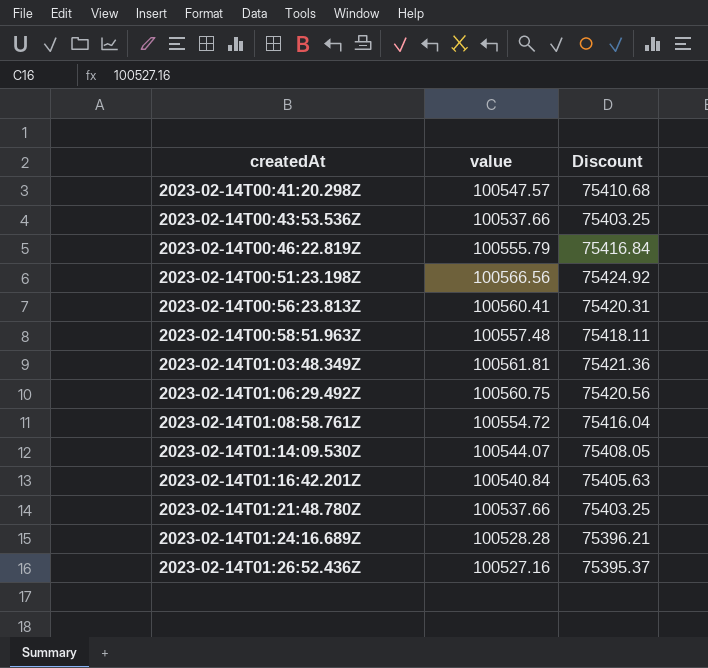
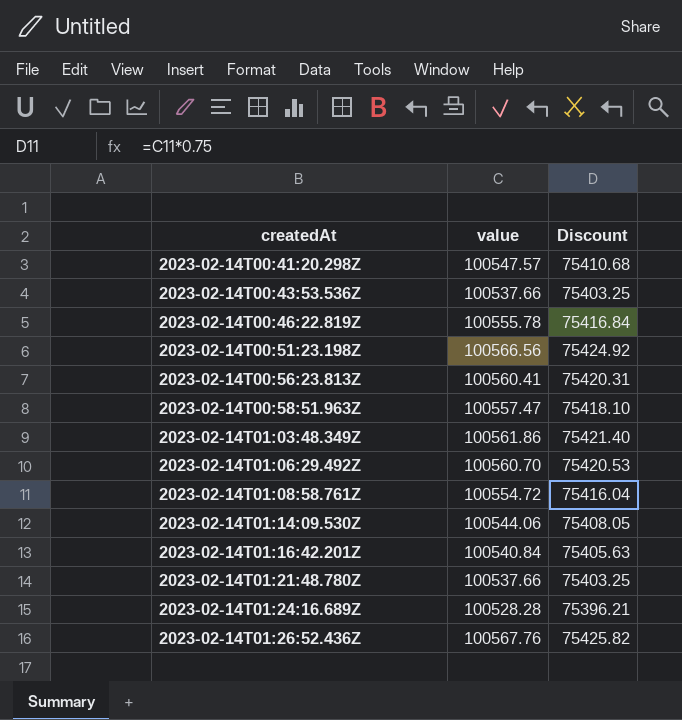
2023-02-14T00:46:22.819Z | value: 100555.79 -> 100555.78
2023-02-14T00:58:51.963Z | value: 100557.48 -> 100557.47
2023-02-14T00:58:51.963Z | Discount: 75418.11 -> 75418.10
2023-02-14T01:03:48.349Z | value: 100561.81 -> 100561.86
2023-02-14T01:03:48.349Z | Discount: 75421.36 -> 75421.40
2023-02-14T01:06:29.492Z | value: 100560.75 -> 100560.70
2023-02-14T01:06:29.492Z | Discount: 75420.56 -> 75420.53
2023-02-14T01:14:09.530Z | value: 100544.07 -> 100544.06
2023-02-14T01:26:52.436Z | value: 100527.16 -> 100567.76
2023-02-14T01:26:52.436Z | Discount: 75395.37 -> 75425.82

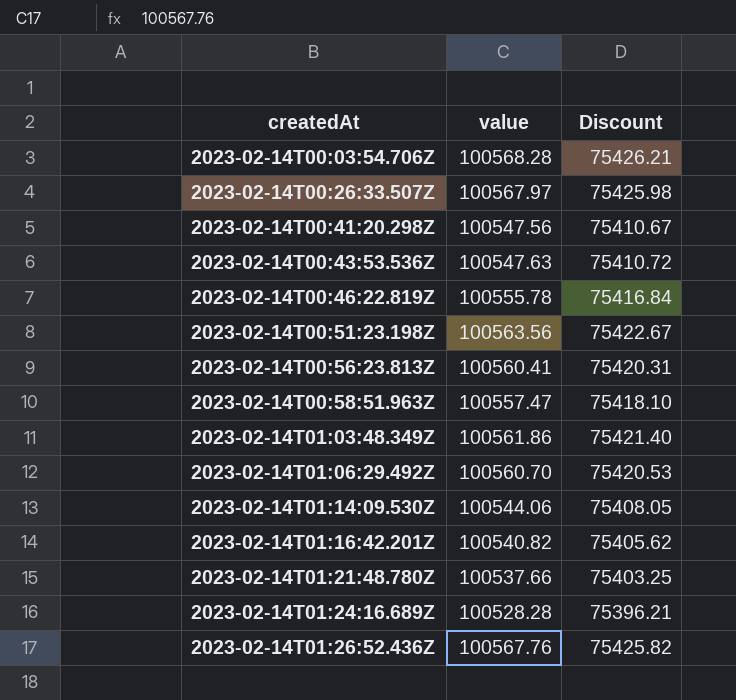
row 2023-02-14T01:08:58.761Z: 100554.72 | 75416.04 -> none
row 2023-02-14T00:03:54.706Z: none -> 100568.28 | 75426.21
row 2023-02-14T00:26:33.507Z: none -> 100567.97 | 75425.98
2023-02-14T00:41:20.298Z | value: 100547.57 -> 100547.56
2023-02-14T00:41:20.298Z | Discount: 75410.68 -> 75410.67
2023-02-14T00:43:53.536Z | value: 100537.66 -> 100547.63
2023-02-14T00:43:53.536Z | Discount: 75403.25 -> 75410.72
2023-02-14T00:51:23.198Z | value: 100566.56 -> 100563.56
2023-02-14T00:51:23.198Z | Discount: 75424.92 -> 75422.67
2023-02-14T01:16:42.201Z | value: 100540.84 -> 100540.82
2023-02-14T01:16:42.201Z | Discount: 75405.63 -> 75405.62

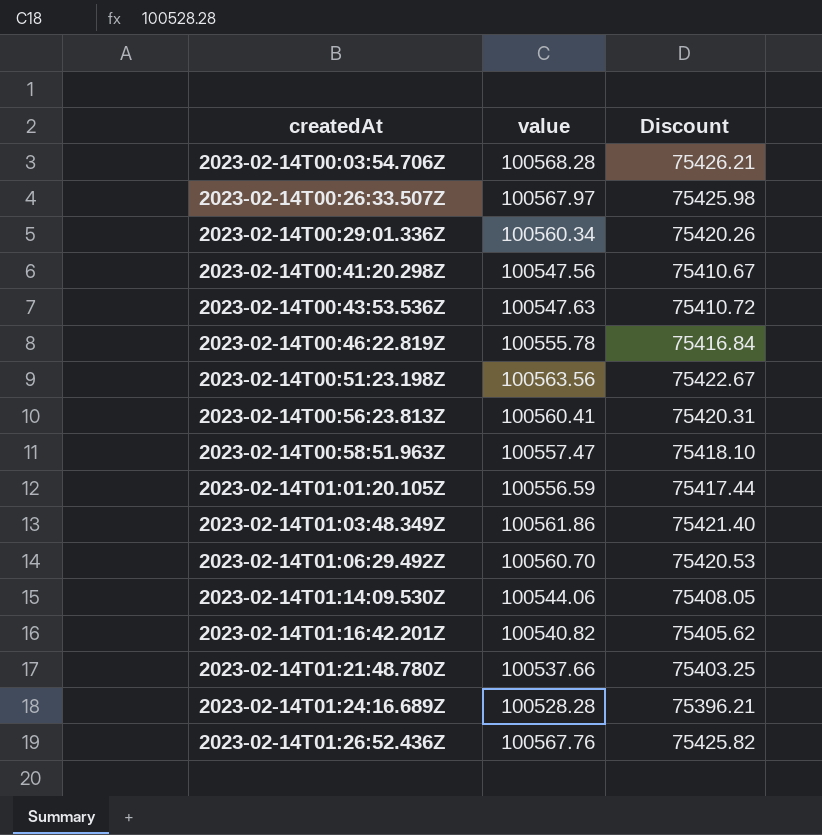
row 2023-02-14T00:29:01.336Z: none -> 100560.34 | 75420.26
row 2023-02-14T01:01:20.105Z: none -> 100556.59 | 75417.44

